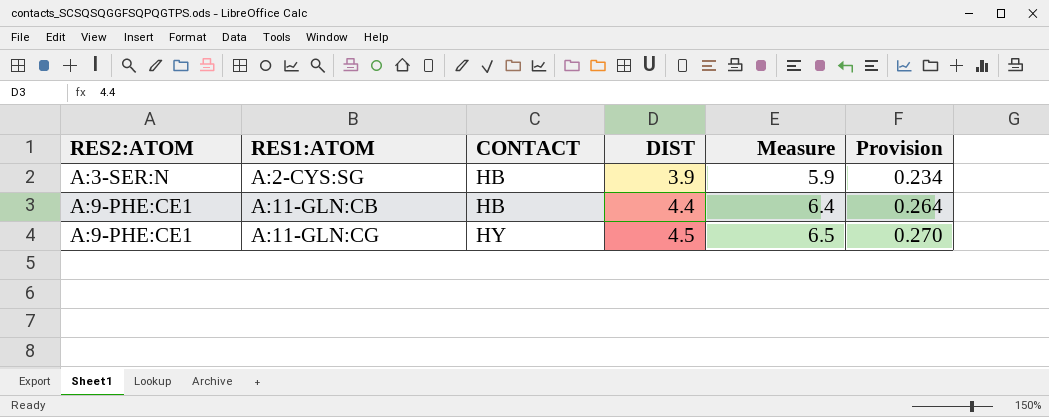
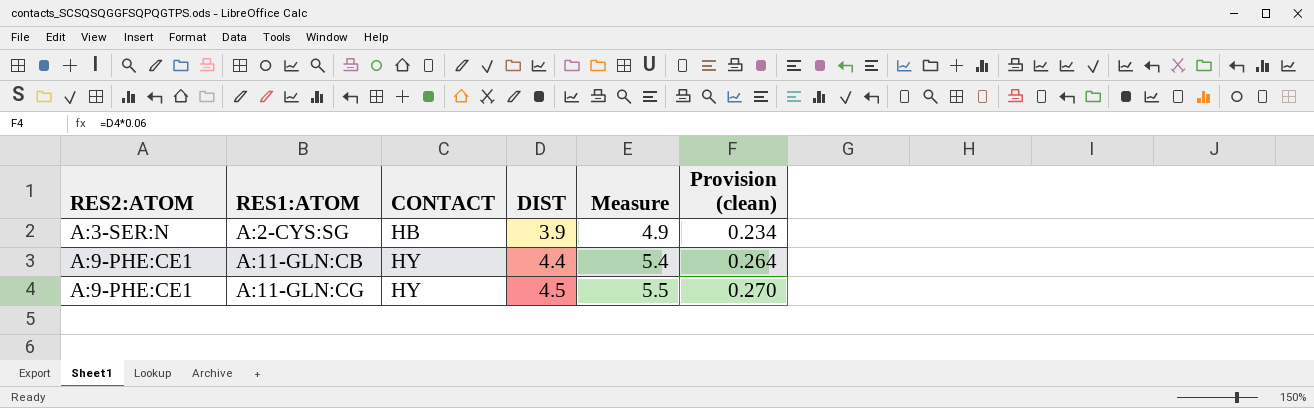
column Measure | formula: [DIST] + 2 -> [DIST] + 1
column name: Provision -> Provision (clean)
A:11-GLN:CB | CONTACT: HB -> HY

